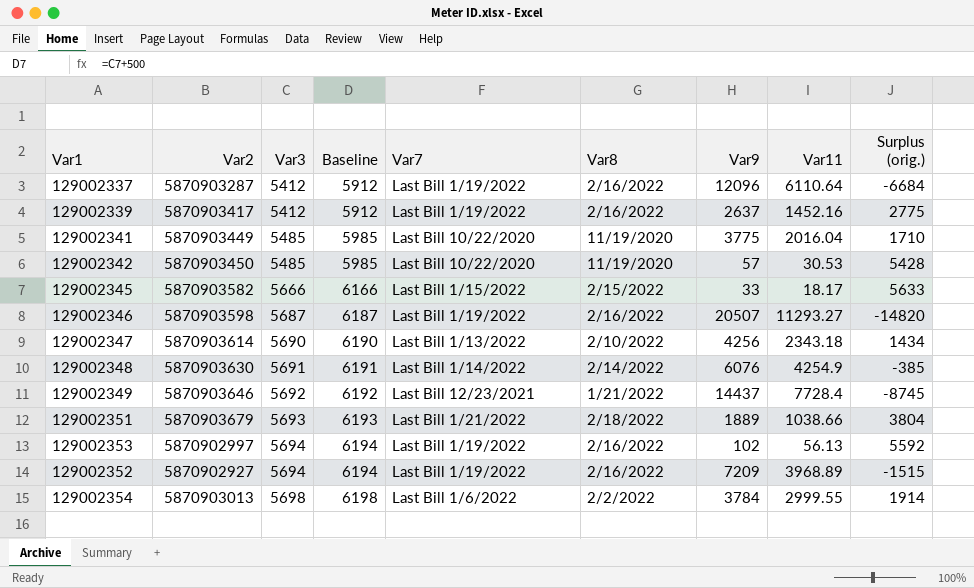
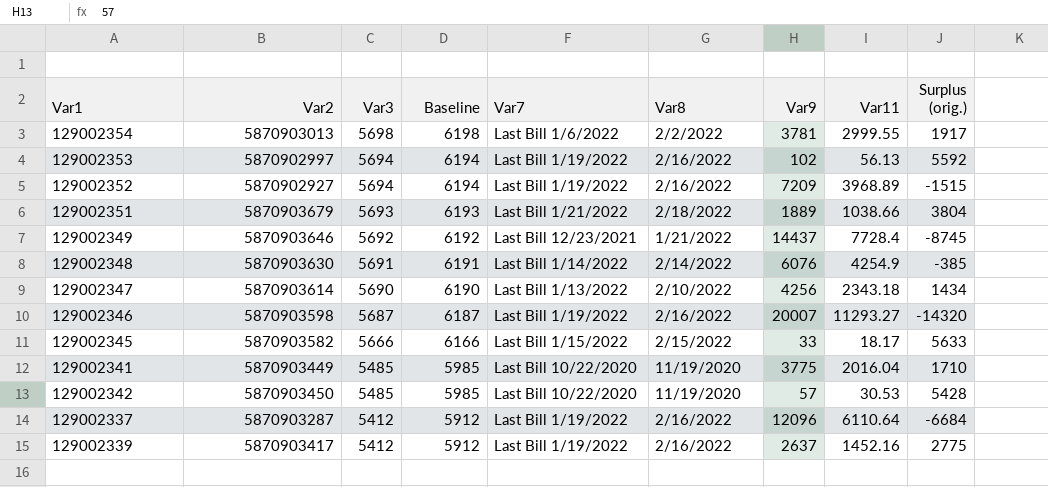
row order: Var3 ascending -> Var3 descending
129002354 | Var9: 3784 -> 3781
129002354 | Surplus (orig.): 1914 -> 1917
129002346 | Var9: 20507 -> 20007
129002346 | Surplus (orig.): -14820 -> -14320

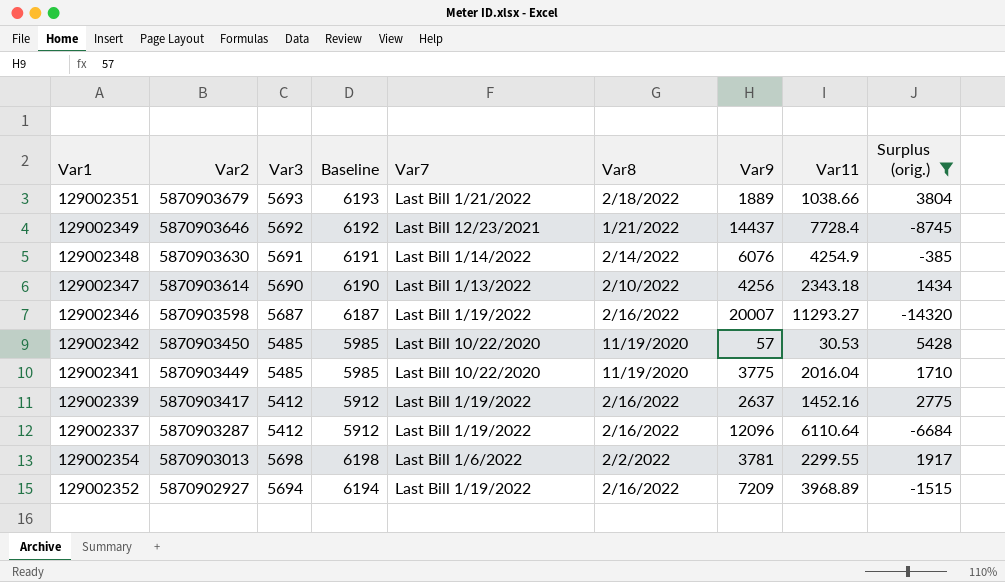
filter: none -> Surplus (orig.) <= 5428
row order: Var3 descending -> Var2 descending
129002354 | Var11: 2999.55 -> 2299.55

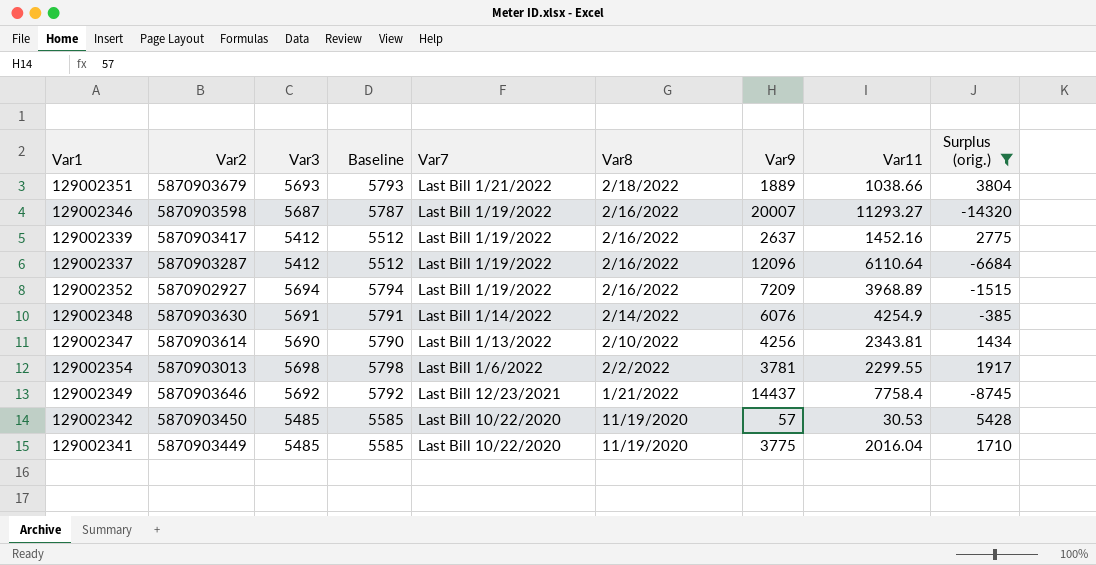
row order: Var2 descending -> Var8 descending
column Baseline | formula: [Var3] + 500 -> [Var3] + 100
129002347 | Var11: 2343.18 -> 2343.81
129002349 | Var11: 7728.4 -> 7758.4

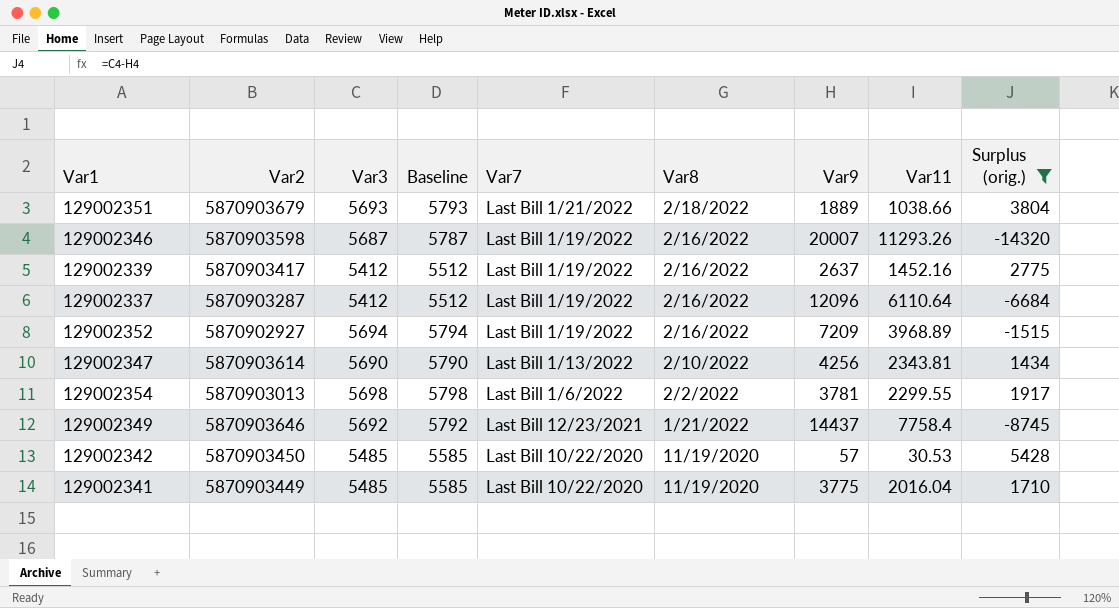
row 129002348: 5870903630 | 5691 | 5791 | Last Bill 1/14/2022 | 2/14/2022 | 6076 | 4254.9 | -385 -> none
129002346 | Var11: 11293.27 -> 11293.26

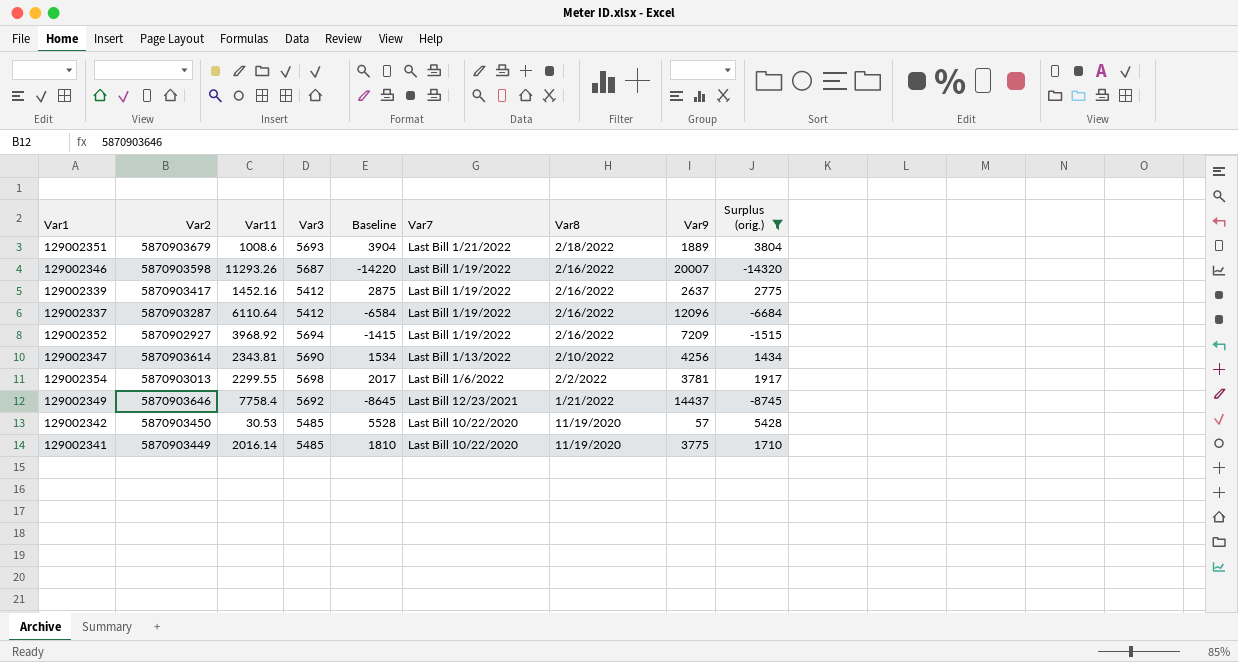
column Var11 | position: 8 -> 3
column Baseline | formula: [Var3] + 100 -> [Surplus (orig.)] + 100
129002351 | Var11: 1038.66 -> 1008.6
129002352 | Var11: 3968.89 -> 3968.92
129002341 | Var11: 2016.04 -> 2016.14

